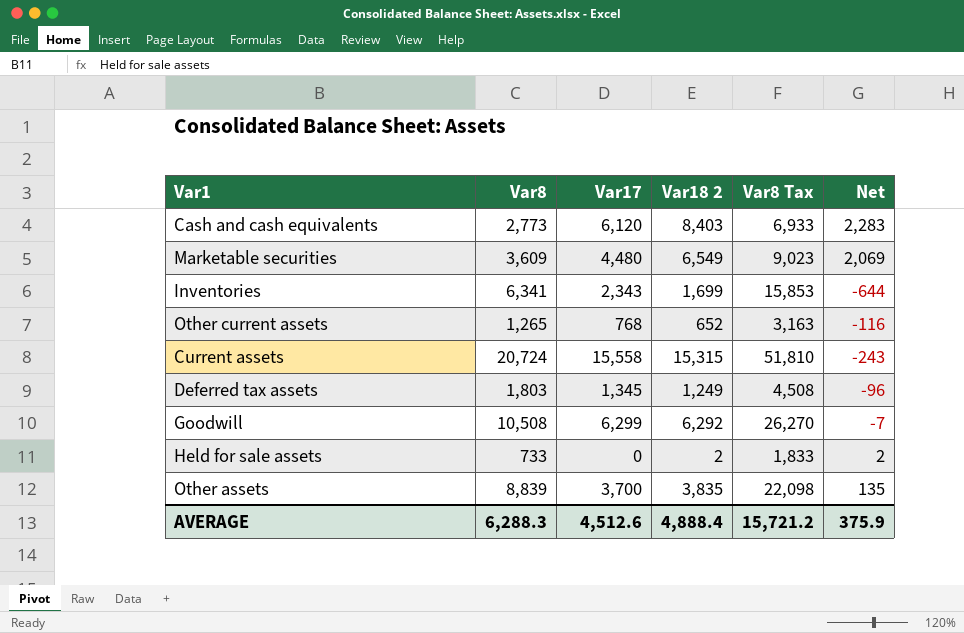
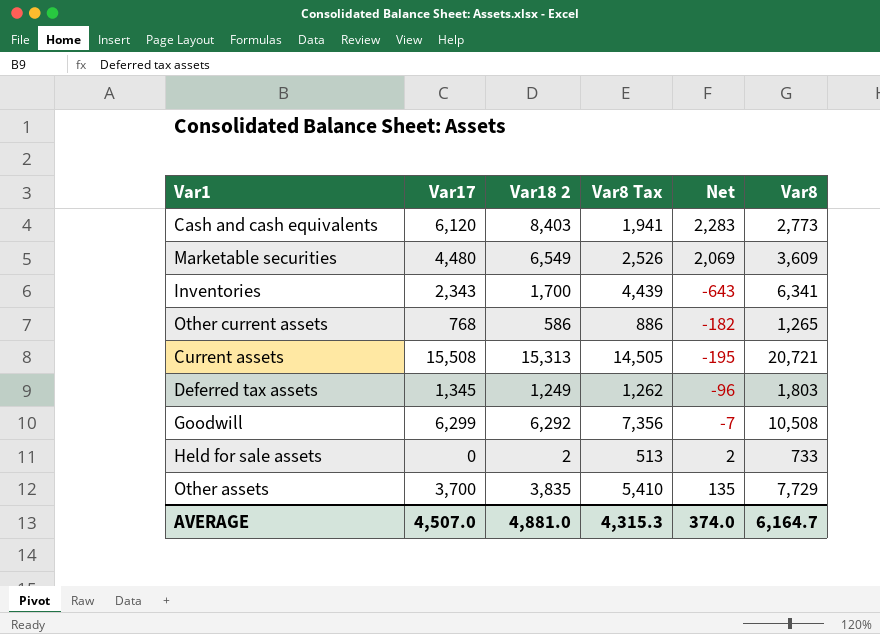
column Var8 Tax | formula: [Var8] * 2.5 -> [Var8] * 0.7
column Var8 | position: 2 -> 6
Inventories | Var18 2: 1,699 -> 1,700
Inventories | Net: -644 -> -643
Other current assets | Var18 2: 652 -> 586
Other current assets | Net: -116 -> -182
Current assets | Var17: 15,558 -> 15,508
Current assets | Var18 2: 15,315 -> 15,313
Current assets | Net: -243 -> -195
Current assets | Var8: 20,724 -> 20,721
Other assets | Var8: 8,839 -> 7,729
AVERAGE | Var17: 4,512.6 -> 4,507.0
AVERAGE | Var18 2: 4,888.4 -> 4,881.0
AVERAGE | Var8 Tax: 15,721.2 -> 4,315.3
AVERAGE | Net: 375.9 -> 374.0
AVERAGE | Var8: 6,288.3 -> 6,164.7

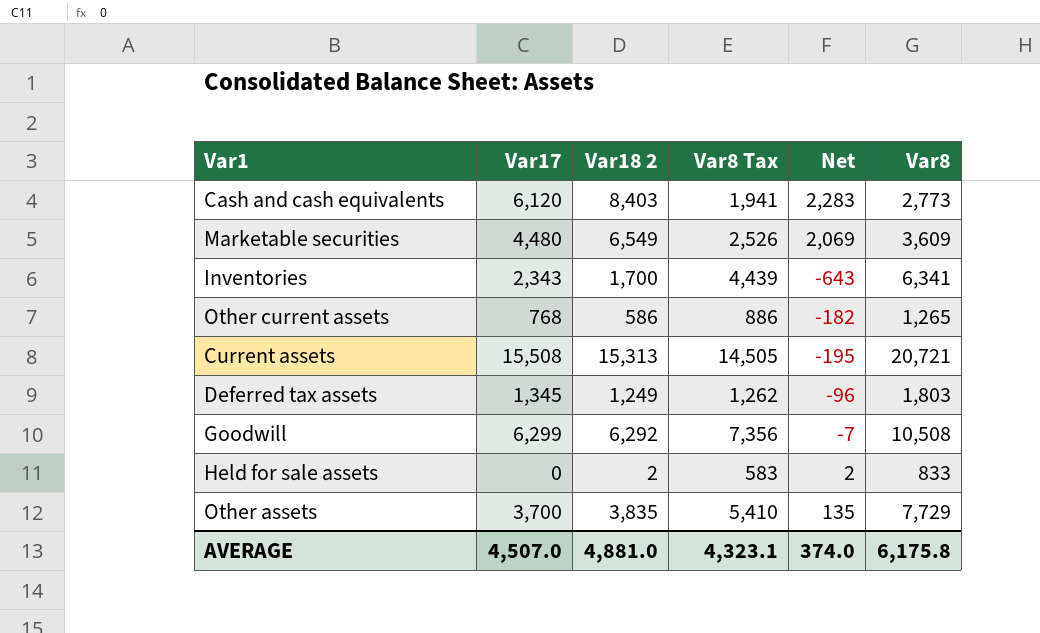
Held for sale assets | Var8 Tax: 513 -> 583
Held for sale assets | Var8: 733 -> 833
AVERAGE | Var8 Tax: 4,315.3 -> 4,323.1
AVERAGE | Var8: 6,164.7 -> 6,175.8

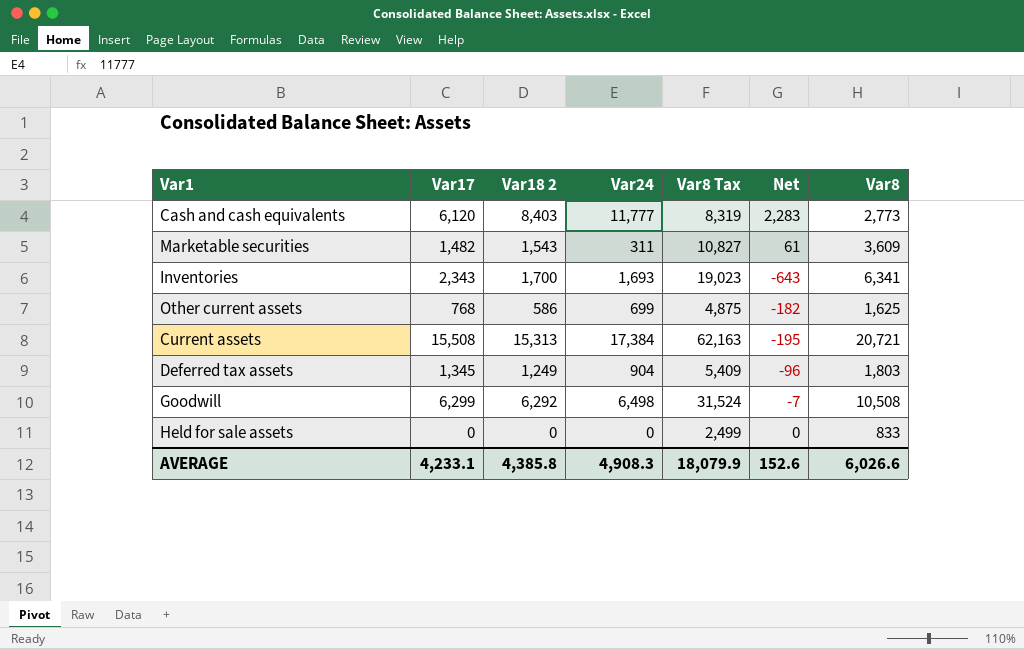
column Var24 | position: none -> 4
column Var8 Tax | formula: [Var8] * 0.7 -> [Var8] * 3
row Other assets: 3,700 | 3,835 | 5,410 | 135 | 7,729 -> none
Marketable securities | Var17: 4,480 -> 1,482
Marketable securities | Var18 2: 6,549 -> 1,543
Marketable securities | Net: 2,069 -> 61
Other current assets | Var8: 1,265 -> 1,625
Held for sale assets | Var18 2: 2 -> 0
Held for sale assets | Net: 2 -> 0
AVERAGE | Var17: 4,507.0 -> 4,233.1
AVERAGE | Var18 2: 4,881.0 -> 4,385.8
AVERAGE | Var8 Tax: 4,323.1 -> 18,079.9
AVERAGE | Net: 374.0 -> 152.6
AVERAGE | Var8: 6,175.8 -> 6,026.6

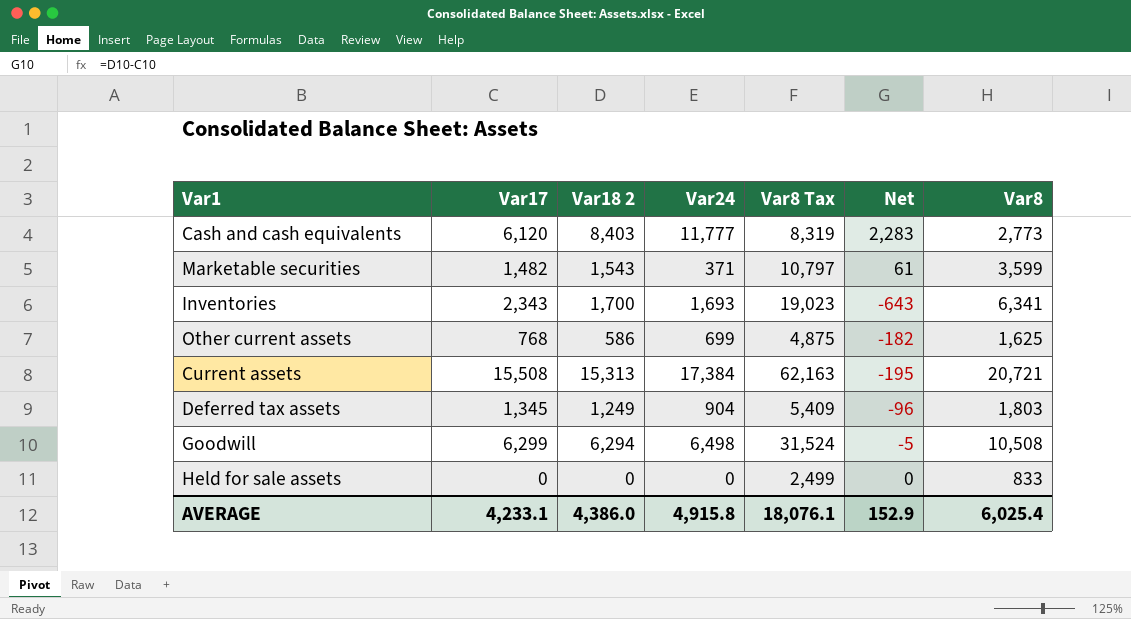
Marketable securities | Var24: 311 -> 371
Marketable securities | Var8 Tax: 10,827 -> 10,797
Marketable securities | Var8: 3,609 -> 3,599
Goodwill | Var18 2: 6,292 -> 6,294
Goodwill | Net: -7 -> -5
AVERAGE | Var18 2: 4,385.8 -> 4,386.0
AVERAGE | Var24: 4,908.3 -> 4,915.8
AVERAGE | Var8 Tax: 18,079.9 -> 18,076.1
AVERAGE | Net: 152.6 -> 152.9
AVERAGE | Var8: 6,026.6 -> 6,025.4

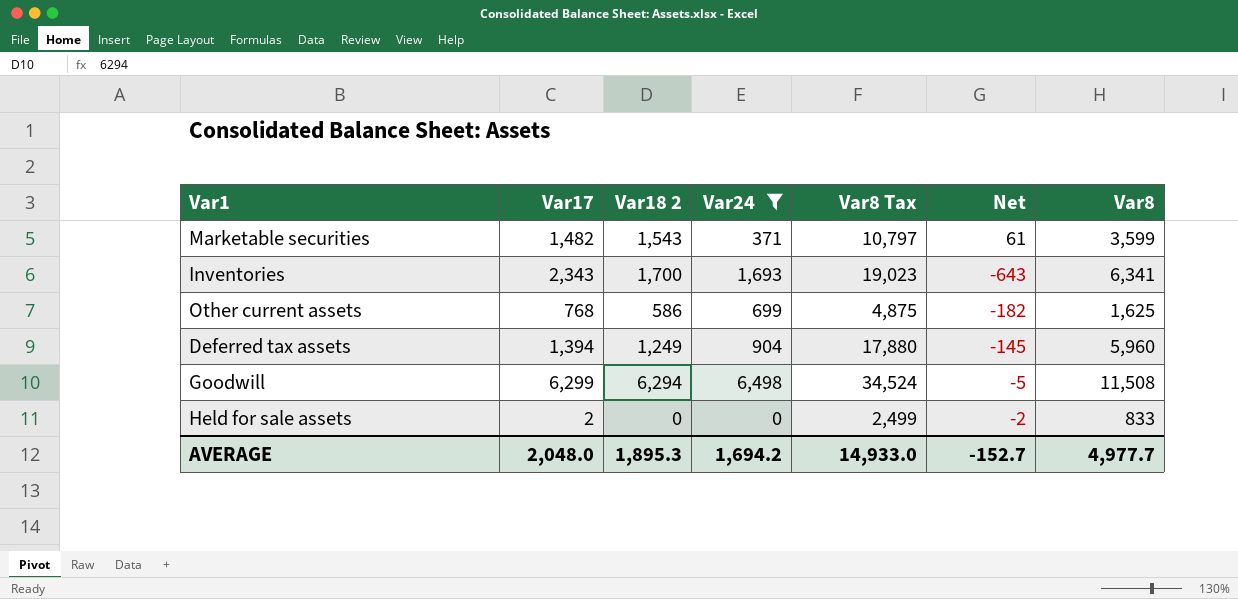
filter: none -> Var24 <= 6,498
Deferred tax assets | Var17: 1,345 -> 1,394
Deferred tax assets | Var8 Tax: 5,409 -> 17,880
Deferred tax assets | Net: -96 -> -145
Deferred tax assets | Var8: 1,803 -> 5,960
Goodwill | Var8 Tax: 31,524 -> 34,524
Goodwill | Var8: 10,508 -> 11,508
Held for sale assets | Var17: 0 -> 2
Held for sale assets | Net: 0 -> -2
AVERAGE | Var17: 4,233.1 -> 2,048.0
AVERAGE | Var18 2: 4,386.0 -> 1,895.3
AVERAGE | Var24: 4,915.8 -> 1,694.2
AVERAGE | Var8 Tax: 18,076.1 -> 14,933.0
AVERAGE | Net: 152.9 -> -152.7
AVERAGE | Var8: 6,025.4 -> 4,977.7

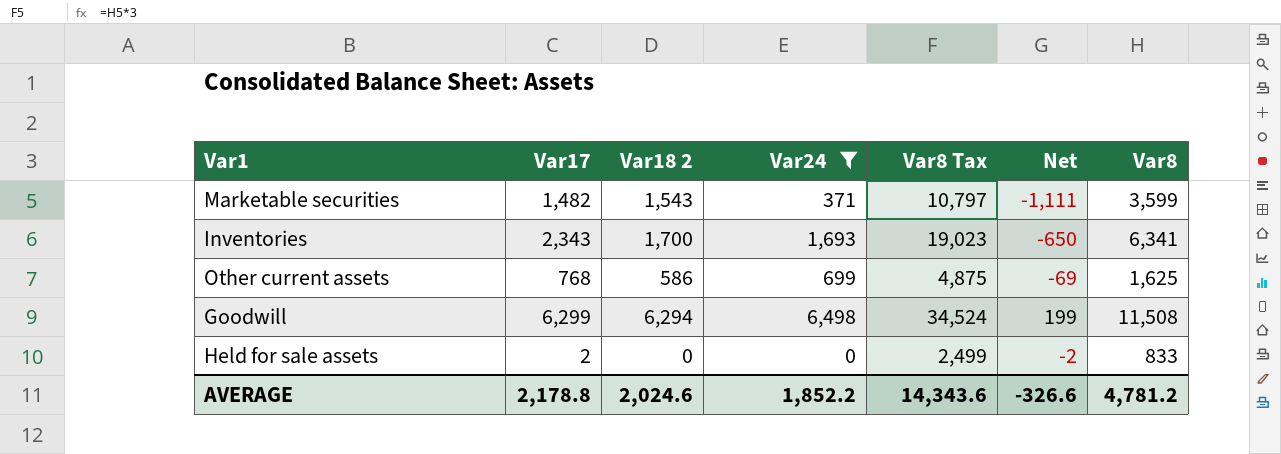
column Net | formula: [Var18 2] - [Var17] -> [Var24] - [Var17]
row Deferred tax assets: 1,394 | 1,249 | 904 | 17,880 | -145 | 5,960 -> none
AVERAGE | Var17: 2,048.0 -> 2,178.8
AVERAGE | Var18 2: 1,895.3 -> 2,024.6
AVERAGE | Var24: 1,694.2 -> 1,852.2
AVERAGE | Var8 Tax: 14,933.0 -> 14,343.6
AVERAGE | Net: -152.7 -> -326.6
AVERAGE | Var8: 4,977.7 -> 4,781.2

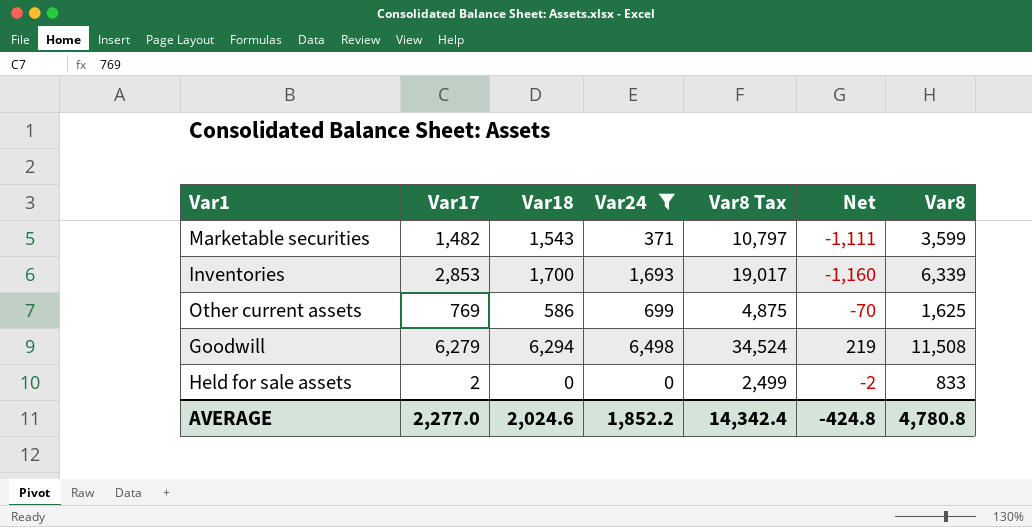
column name: Var18 2 -> Var18
Inventories | Var17: 2,343 -> 2,853
Inventories | Var8 Tax: 19,023 -> 19,017
Inventories | Net: -650 -> -1,160
Inventories | Var8: 6,341 -> 6,339
Other current assets | Var17: 768 -> 769
Other current assets | Net: -69 -> -70
Goodwill | Var17: 6,299 -> 6,279
Goodwill | Net: 199 -> 219
AVERAGE | Var17: 2,178.8 -> 2,277.0
AVERAGE | Var8 Tax: 14,343.6 -> 14,342.4
AVERAGE | Net: -326.6 -> -424.8
AVERAGE | Var8: 4,781.2 -> 4,780.8

